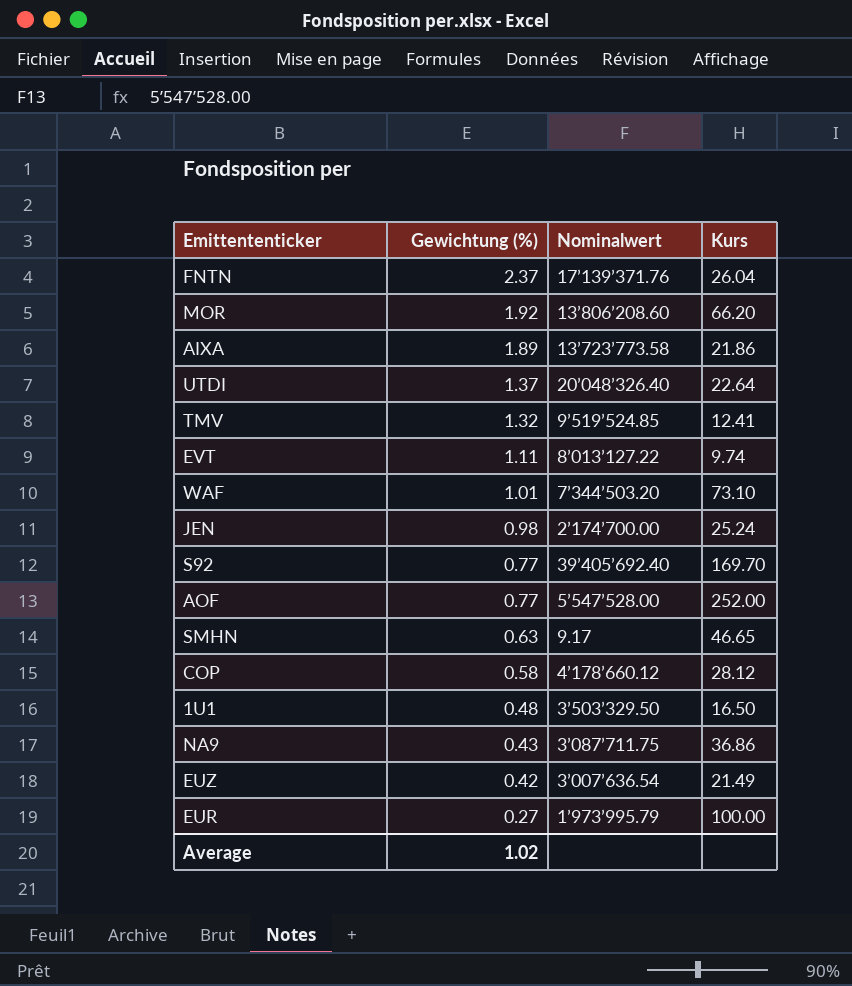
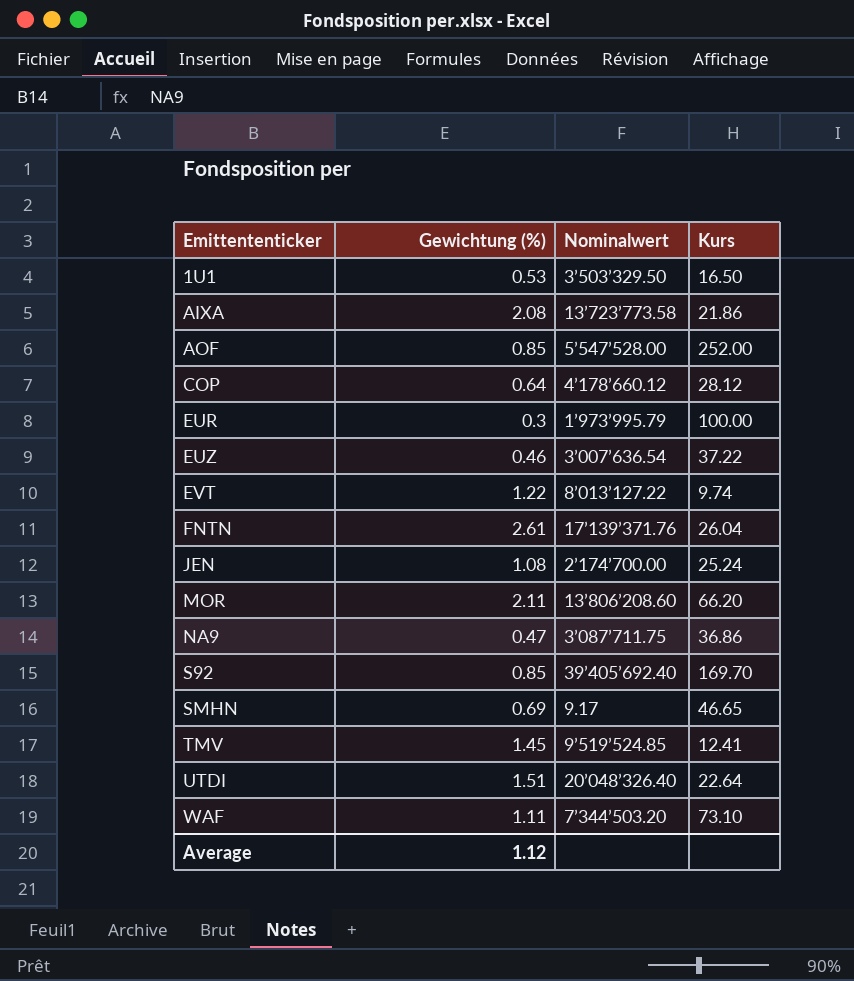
row order: Gewichtung (%) descending -> Emittententicker ascending
1U1 | Gewichtung (%): 0.48 -> 0.53
AIXA | Gewichtung (%): 1.89 -> 2.08
AOF | Gewichtung (%): 0.77 -> 0.85
COP | Gewichtung (%): 0.58 -> 0.64
EUR | Gewichtung (%): 0.27 -> 0.3
EUZ | Gewichtung (%): 0.42 -> 0.46
EUZ | Kurs: 21.49 -> 37.22
EVT | Gewichtung (%): 1.11 -> 1.22
FNTN | Gewichtung (%): 2.37 -> 2.61
JEN | Gewichtung (%): 0.98 -> 1.08
MOR | Gewichtung (%): 1.92 -> 2.11
NA9 | Gewichtung (%): 0.43 -> 0.47
S92 | Gewichtung (%): 0.77 -> 0.85
SMHN | Gewichtung (%): 0.63 -> 0.69
TMV | Gewichtung (%): 1.32 -> 1.45
UTDI | Gewichtung (%): 1.37 -> 1.51
WAF | Gewichtung (%): 1.01 -> 1.11
Average | Gewichtung (%): 1.02 -> 1.12

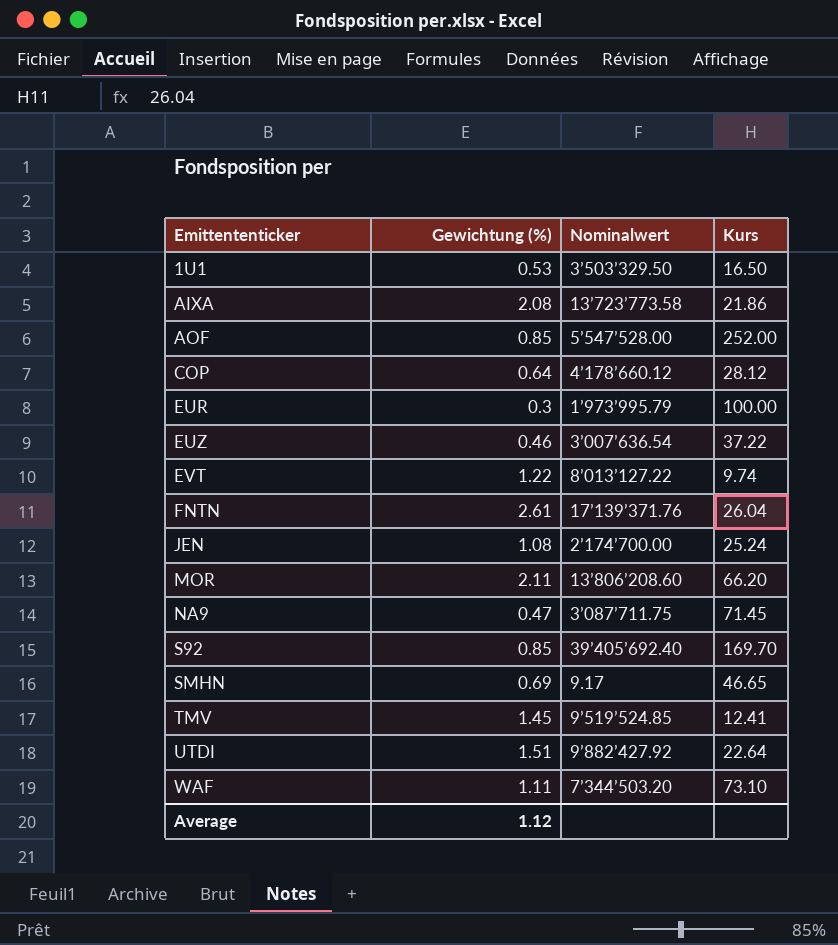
NA9 | Kurs: 36.86 -> 71.45
UTDI | Nominalwert: 20’048’326.40 -> 9’882’427.92

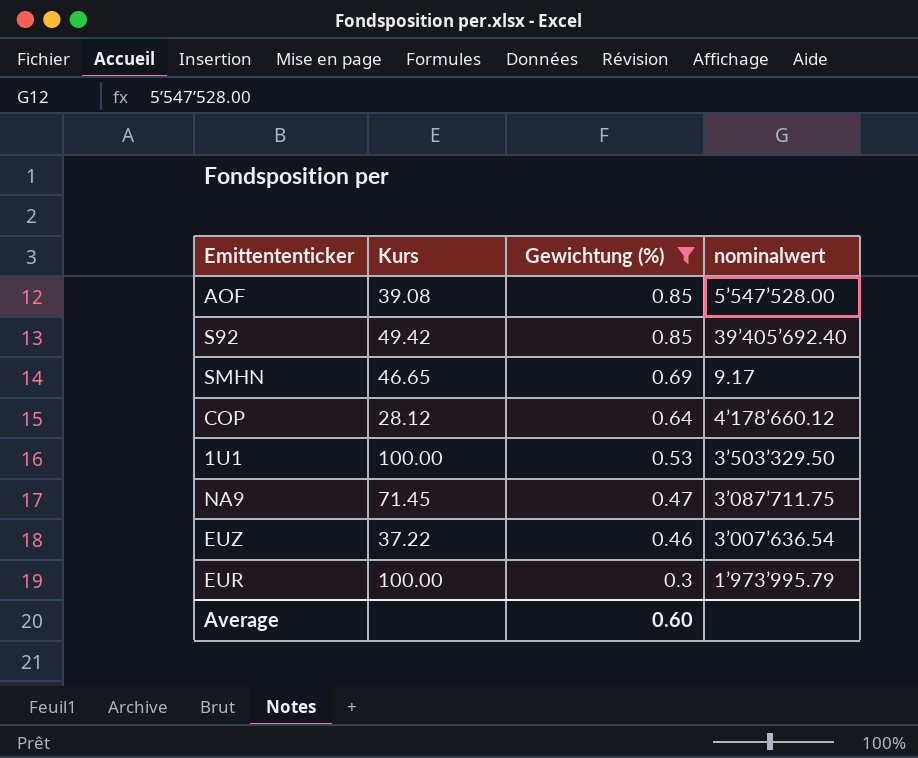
filter: none -> Gewichtung (%) <= 0.85
row order: Emittententicker ascending -> Gewichtung (%) descending
column Kurs | position: 4 -> 2
column name: Nominalwert -> nominalwert
AOF | Kurs: 252.00 -> 39.08
S92 | Kurs: 169.70 -> 49.42
1U1 | Kurs: 16.50 -> 100.00
Average | Gewichtung (%): 1.12 -> 0.60

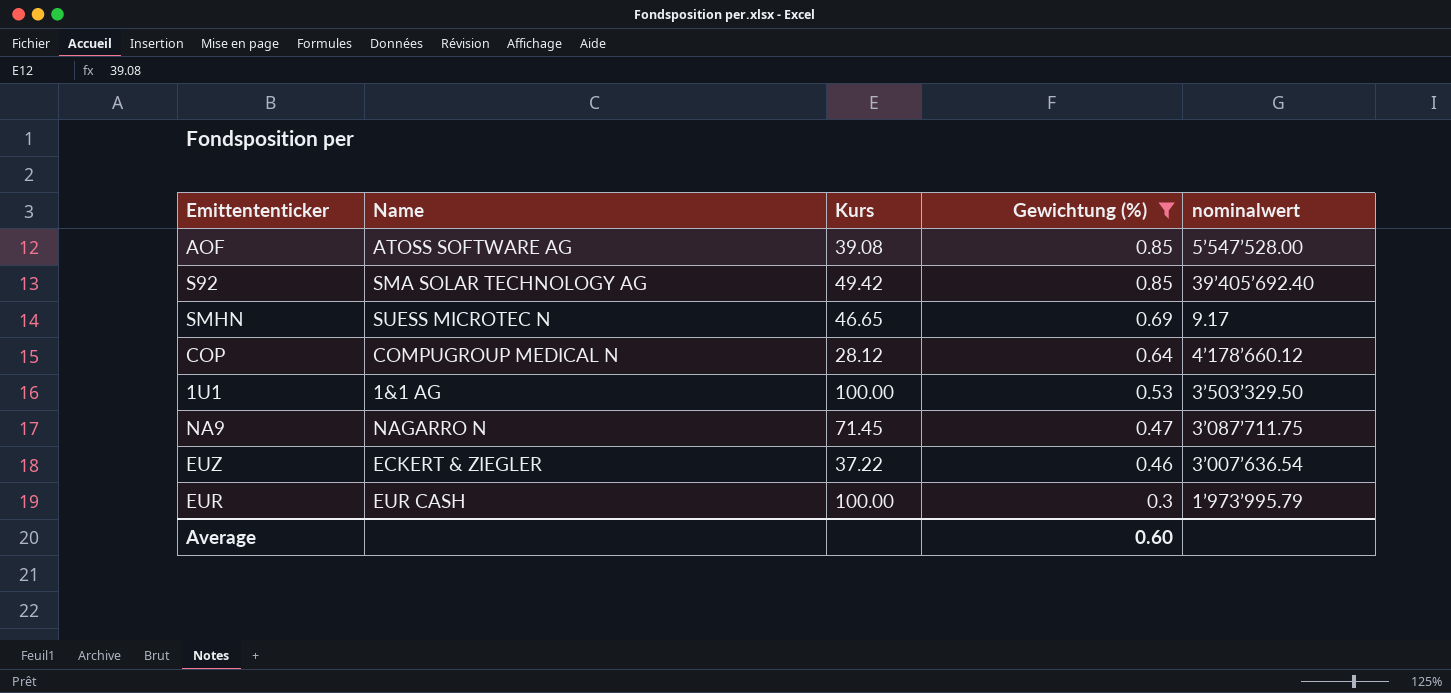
column Name | position: none -> 2

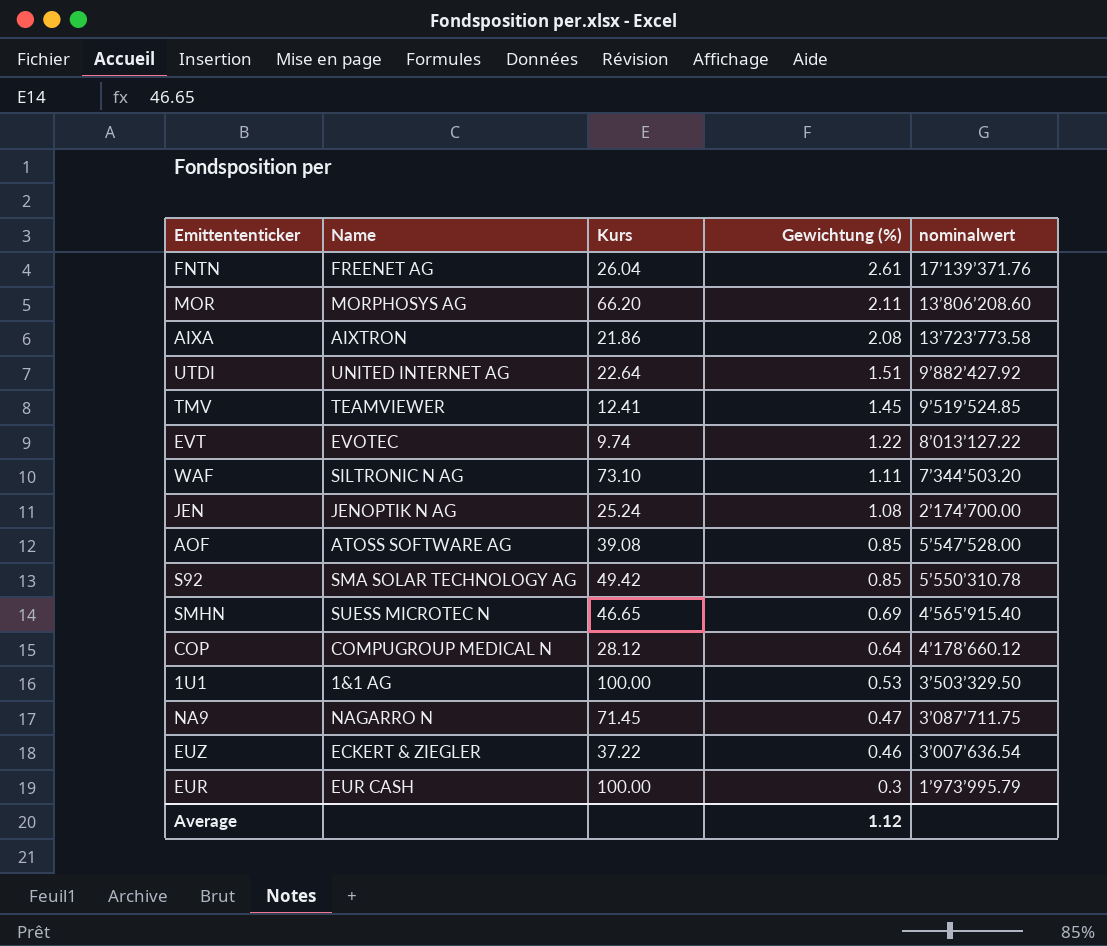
filter: Gewichtung (%) <= 0.85 -> none
S92 | nominalwert: 39’405’692.40 -> 5’550’310.78
SMHN | nominalwert: 9.17 -> 4’565’915.40
Average | Gewichtung (%): 0.60 -> 1.12

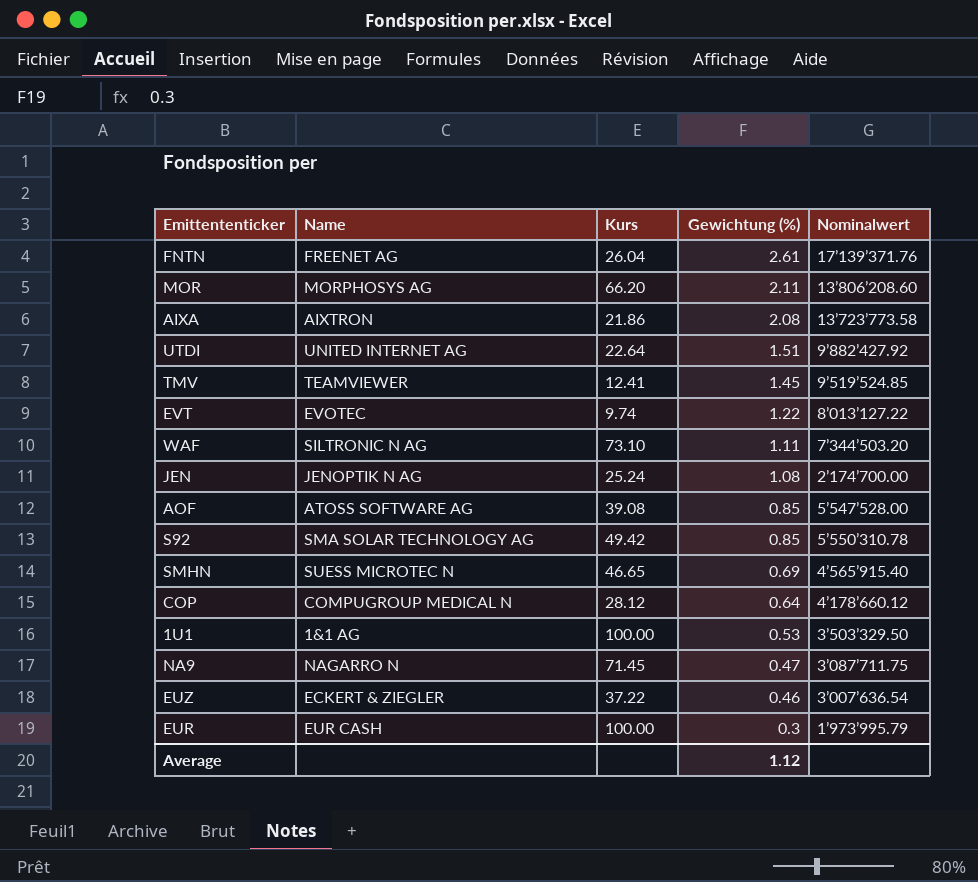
column name: nominalwert -> Nominalwert

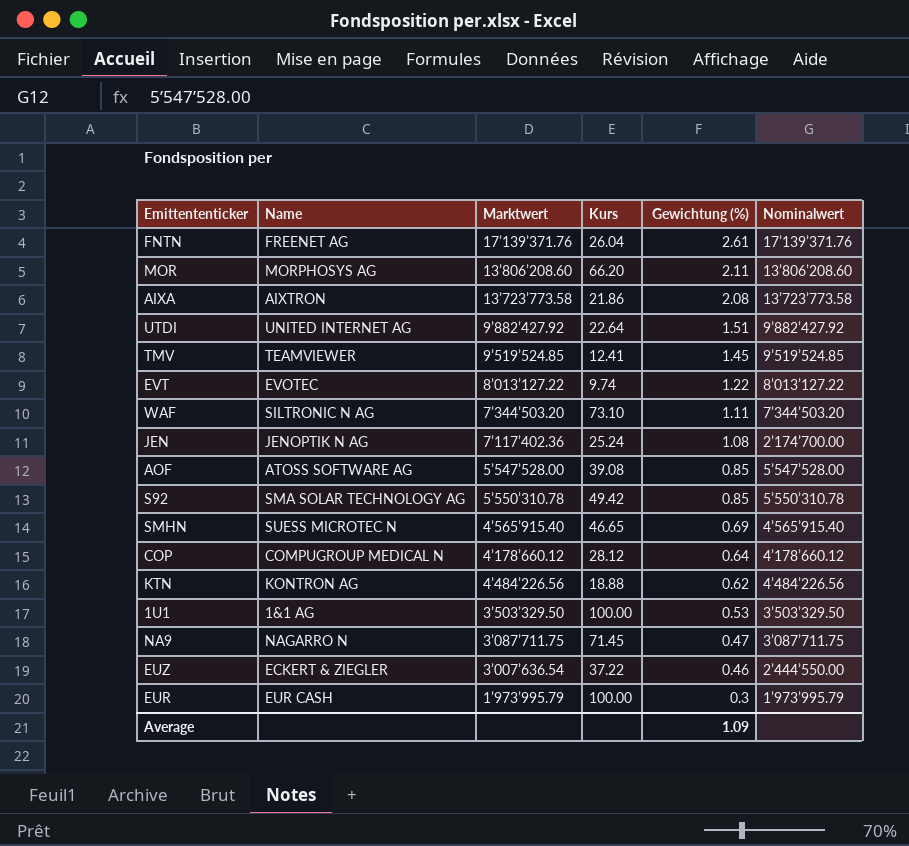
column Marktwert | position: none -> 3
row KTN: none -> KONTRON AG | 4’484’226.56 | 18.88 | 0.62 | 4’484’226.56
EUZ | Nominalwert: 3’007’636.54 -> 2’444’550.00
Average | Gewichtung (%): 1.12 -> 1.09

